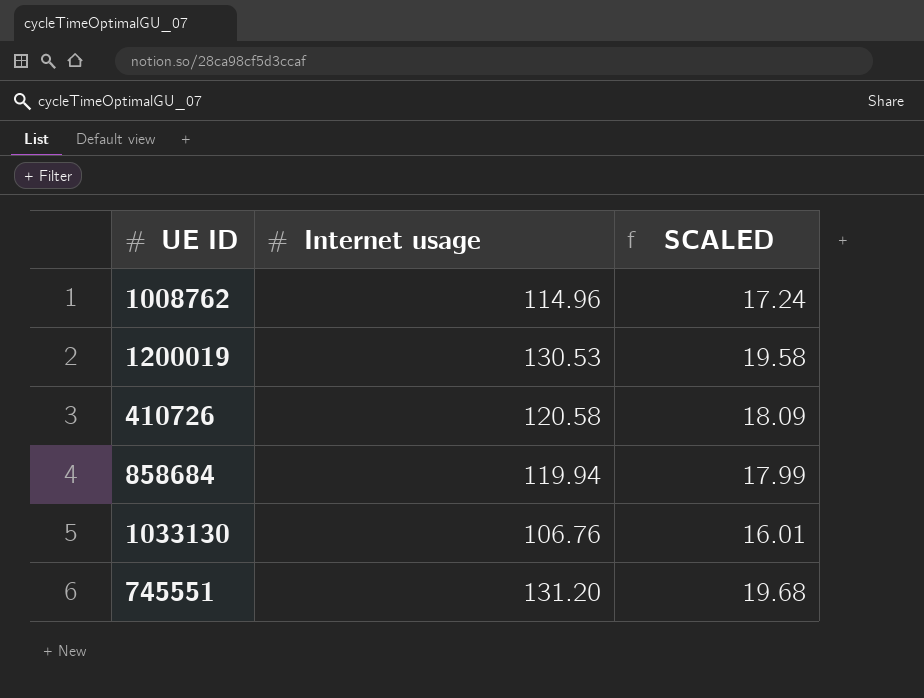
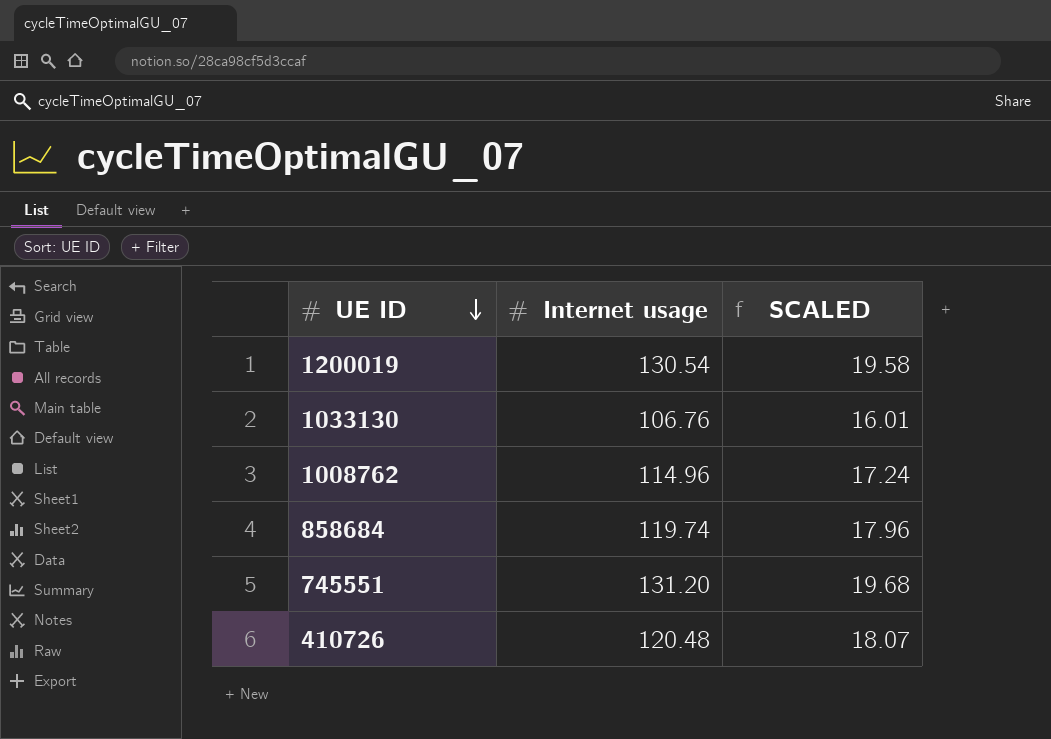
row order: none -> UE ID descending
1200019 | Internet usage: 130.53 -> 130.54
858684 | Internet usage: 119.94 -> 119.74
858684 | SCALED: 17.99 -> 17.96
410726 | Internet usage: 120.58 -> 120.48
410726 | SCALED: 18.09 -> 18.07

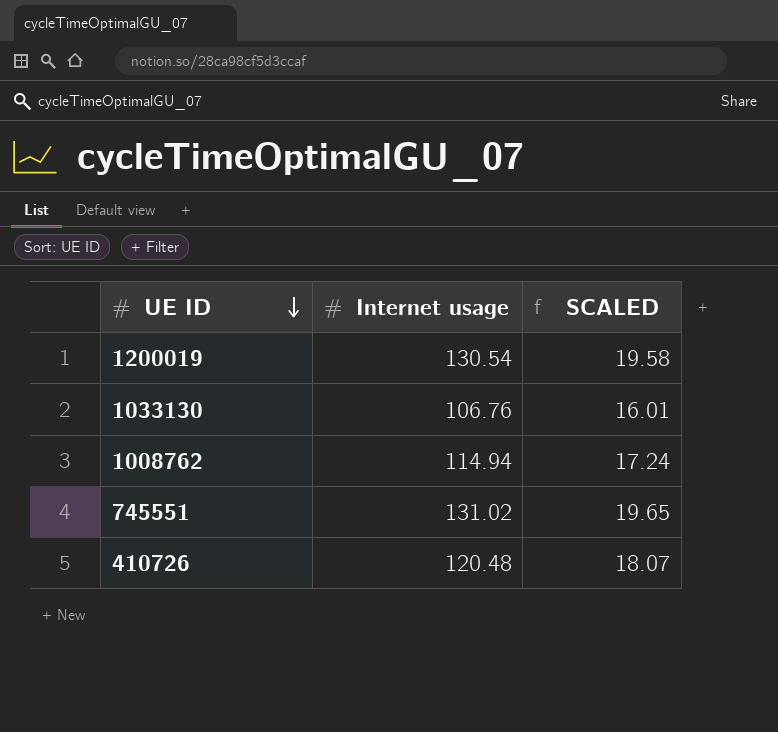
row 858684: 119.74 | 17.96 -> none
1008762 | Internet usage: 114.96 -> 114.94
745551 | Internet usage: 131.20 -> 131.02
745551 | SCALED: 19.68 -> 19.65

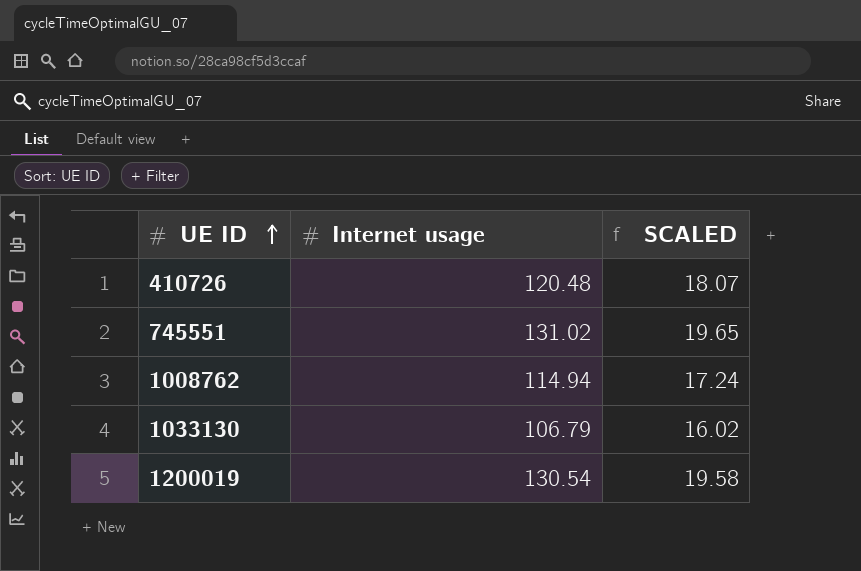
row order: UE ID descending -> UE ID ascending
1033130 | Internet usage: 106.76 -> 106.79
1033130 | SCALED: 16.01 -> 16.02

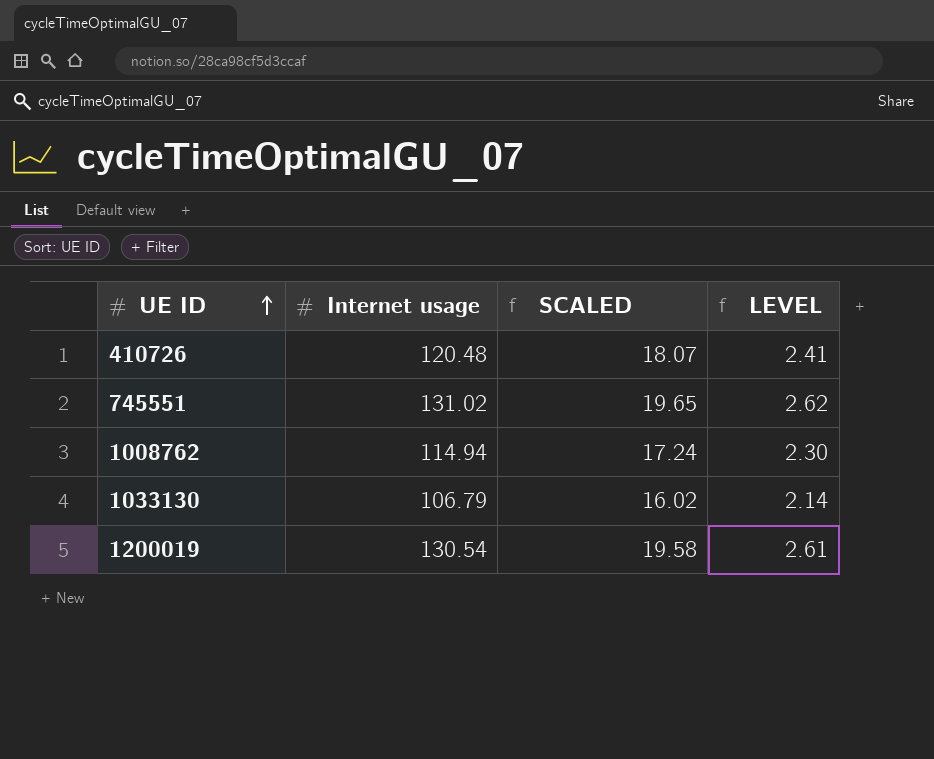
column LEVEL | formula: none -> [Internet usage] * 0.02

